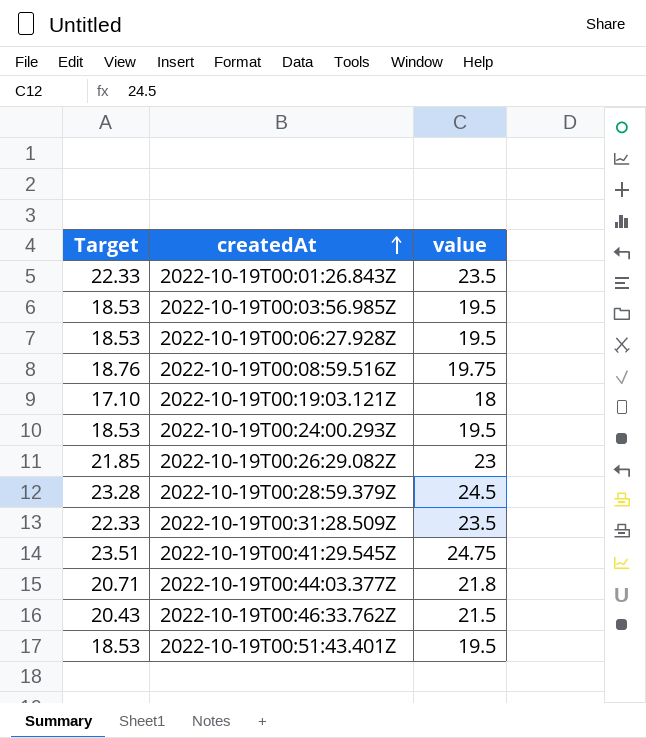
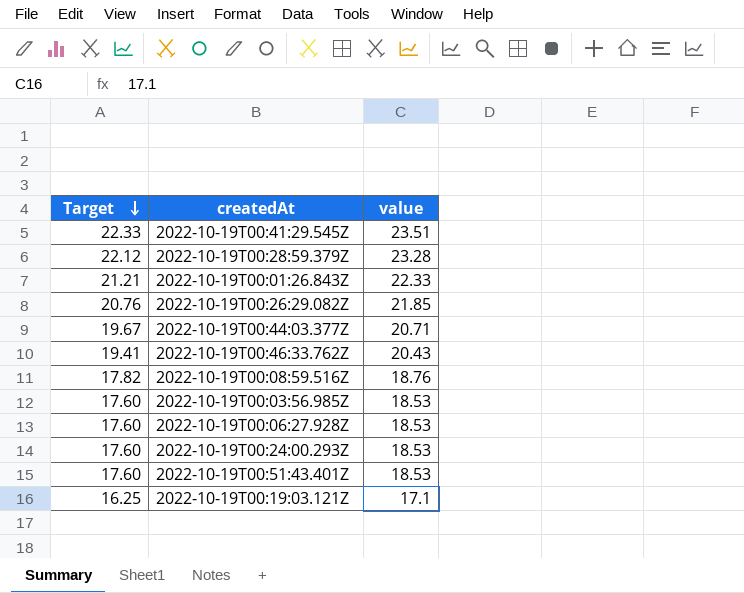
row order: createdAt ascending -> Target descending
row 2022-10-19T00:31:28.509Z: 22.33 | 23.5 -> none
2022-10-19T00:41:29.545Z | Target: 23.51 -> 22.33
2022-10-19T00:41:29.545Z | value: 24.75 -> 23.51
2022-10-19T00:28:59.379Z | Target: 23.28 -> 22.12
2022-10-19T00:28:59.379Z | value: 24.5 -> 23.28
2022-10-19T00:01:26.843Z | Target: 22.33 -> 21.21
2022-10-19T00:01:26.843Z | value: 23.5 -> 22.33
2022-10-19T00:26:29.082Z | Target: 21.85 -> 20.76
2022-10-19T00:26:29.082Z | value: 23 -> 21.85
2022-10-19T00:44:03.377Z | Target: 20.71 -> 19.67
2022-10-19T00:44:03.377Z | value: 21.8 -> 20.71
2022-10-19T00:46:33.762Z | Target: 20.43 -> 19.41
2022-10-19T00:46:33.762Z | value: 21.5 -> 20.43
2022-10-19T00:08:59.516Z | Target: 18.76 -> 17.82
2022-10-19T00:08:59.516Z | value: 19.75 -> 18.76
2022-10-19T00:03:56.985Z | Target: 18.53 -> 17.60
2022-10-19T00:03:56.985Z | value: 19.5 -> 18.53
2022-10-19T00:06:27.928Z | Target: 18.53 -> 17.60
2022-10-19T00:06:27.928Z | value: 19.5 -> 18.53
2022-10-19T00:24:00.293Z | Target: 18.53 -> 17.60
2022-10-19T00:24:00.293Z | value: 19.5 -> 18.53
2022-10-19T00:51:43.401Z | Target: 18.53 -> 17.60
2022-10-19T00:51:43.401Z | value: 19.5 -> 18.53
2022-10-19T00:19:03.121Z | Target: 17.10 -> 16.25
2022-10-19T00:19:03.121Z | value: 18 -> 17.1

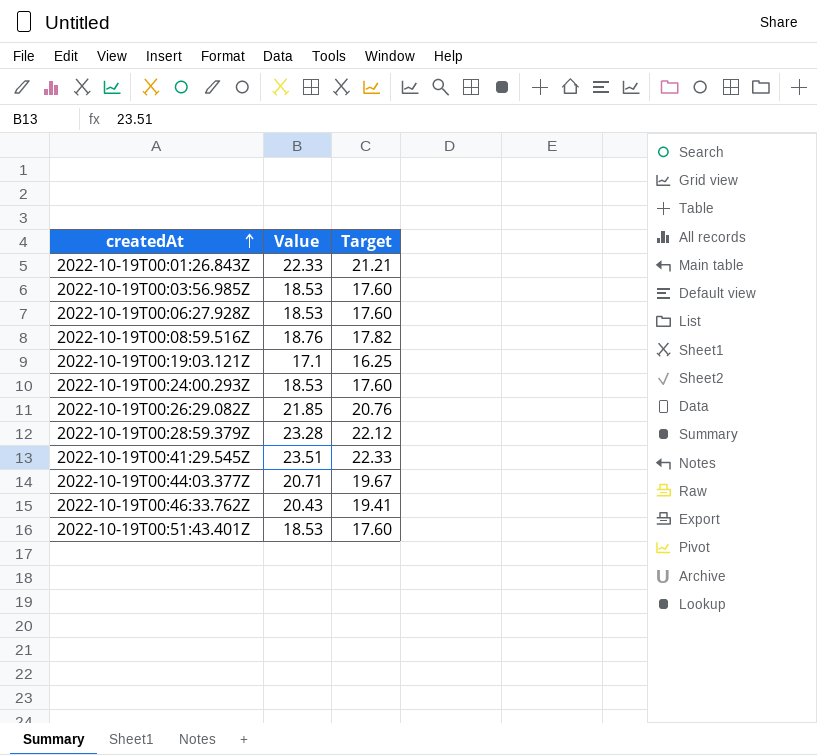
row order: Target descending -> createdAt ascending
column name: value -> Value
column Target | position: 1 -> 3

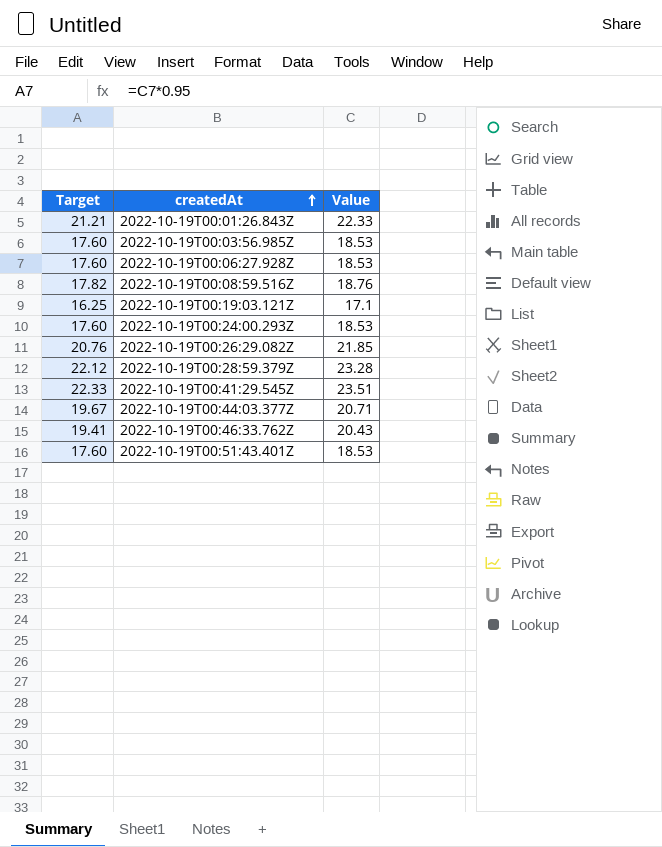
column Target | position: 3 -> 1

